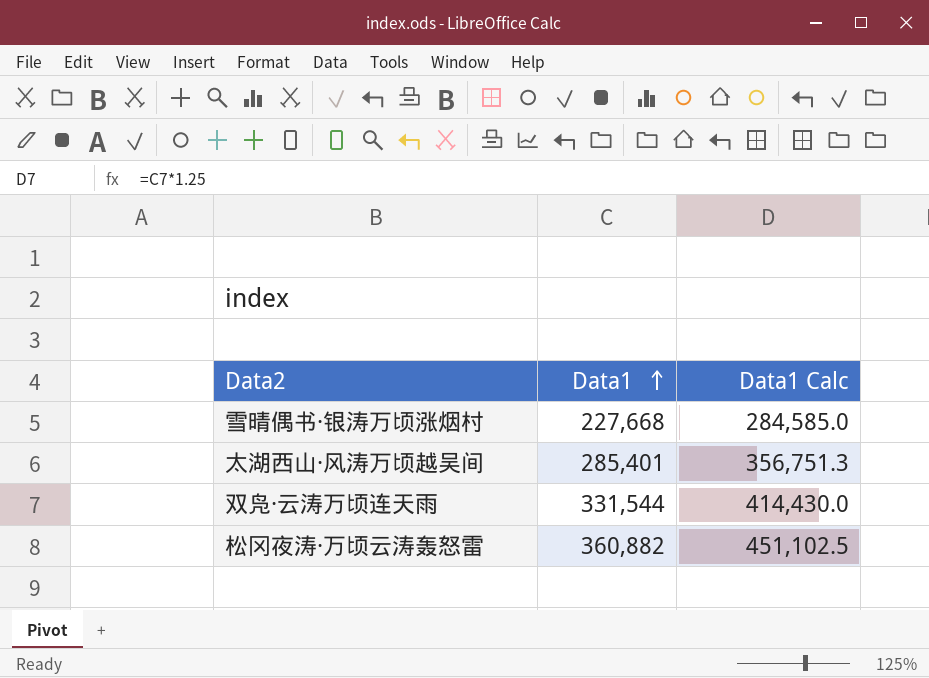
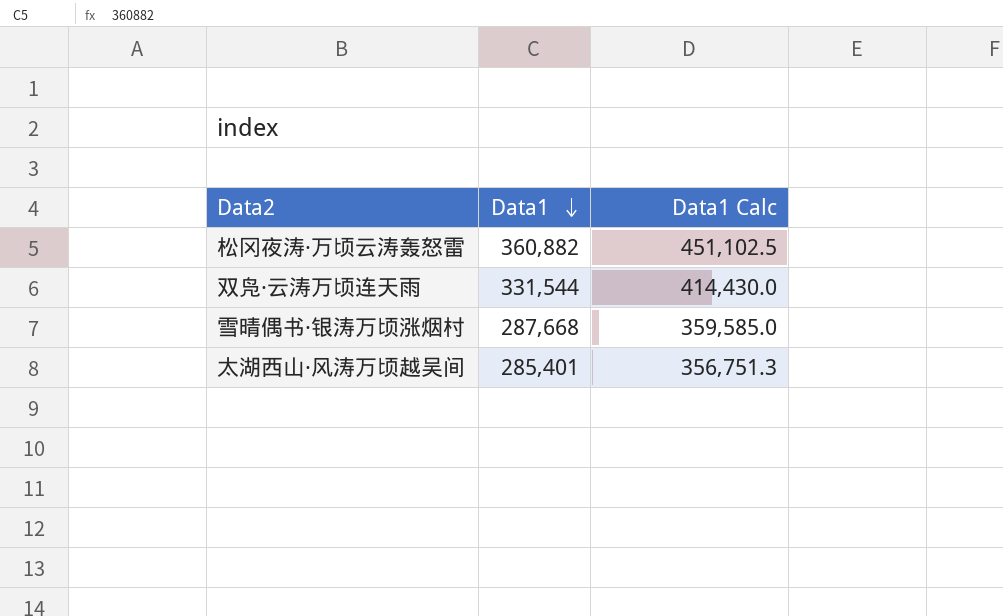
row order: Data1 ascending -> Data1 descending
雪晴偶书·银涛万顷涨烟村 | Data1: 227,668 -> 287,668
雪晴偶书·银涛万顷涨烟村 | Data1 Calc: 284,585.0 -> 359,585.0

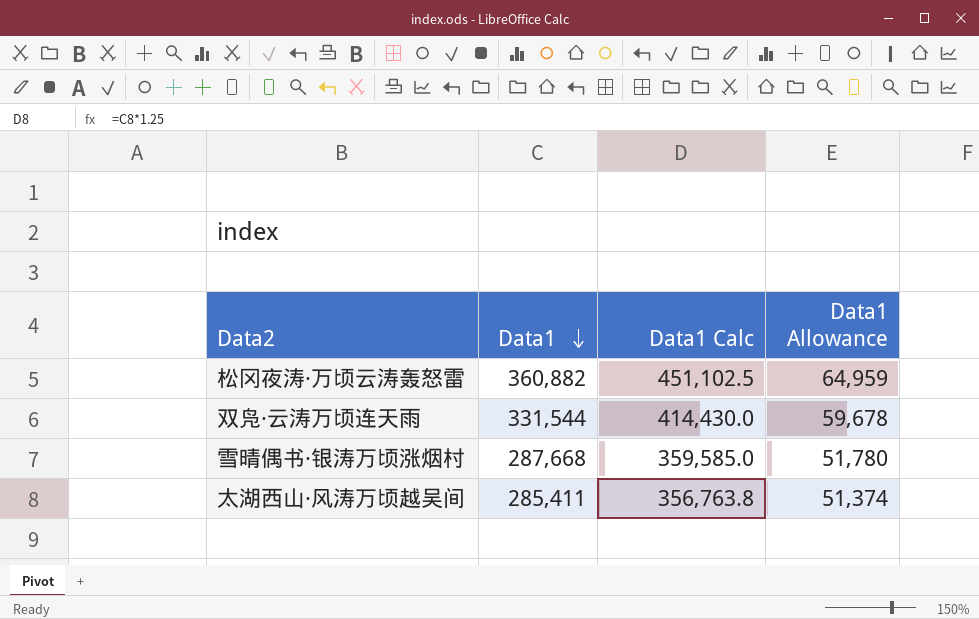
column Data1 Allowance | formula: none -> [Data1] * 0.18
太湖西山·风涛万顷越吴间 | Data1: 285,401 -> 285,411
太湖西山·风涛万顷越吴间 | Data1 Calc: 356,751.3 -> 356,763.8

